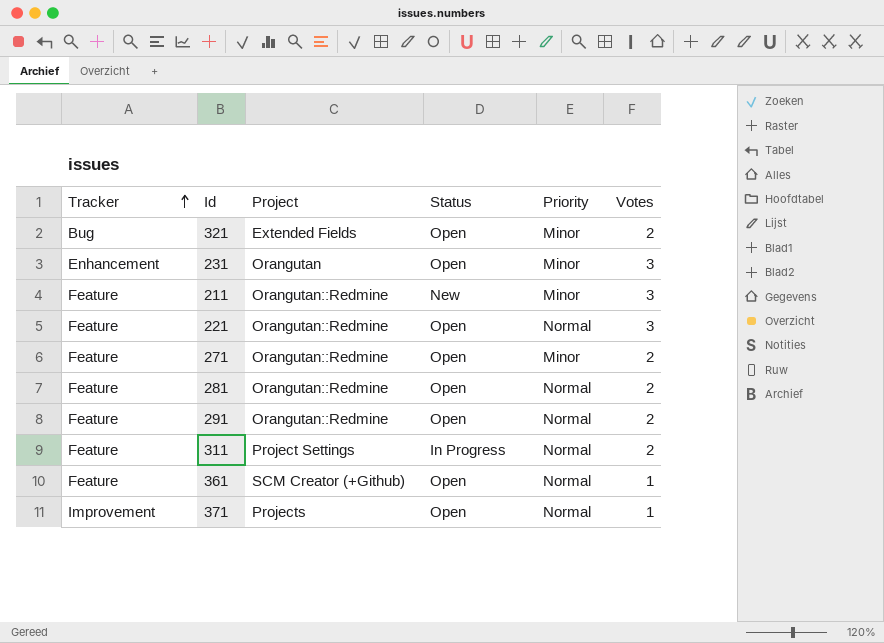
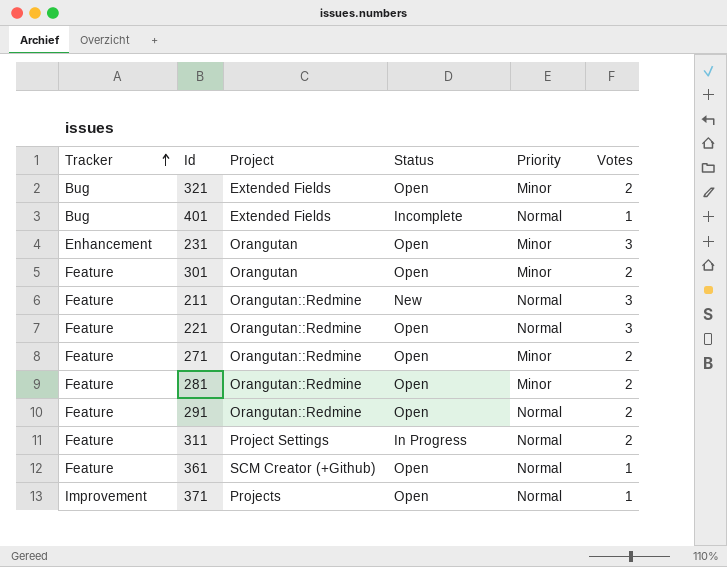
row 401: none -> Bug | Extended Fields | Incomplete | Normal | 1
row 301: none -> Feature | Orangutan | Open | Minor | 2
211 | Priority: Minor -> Normal
281 | Priority: Normal -> Minor

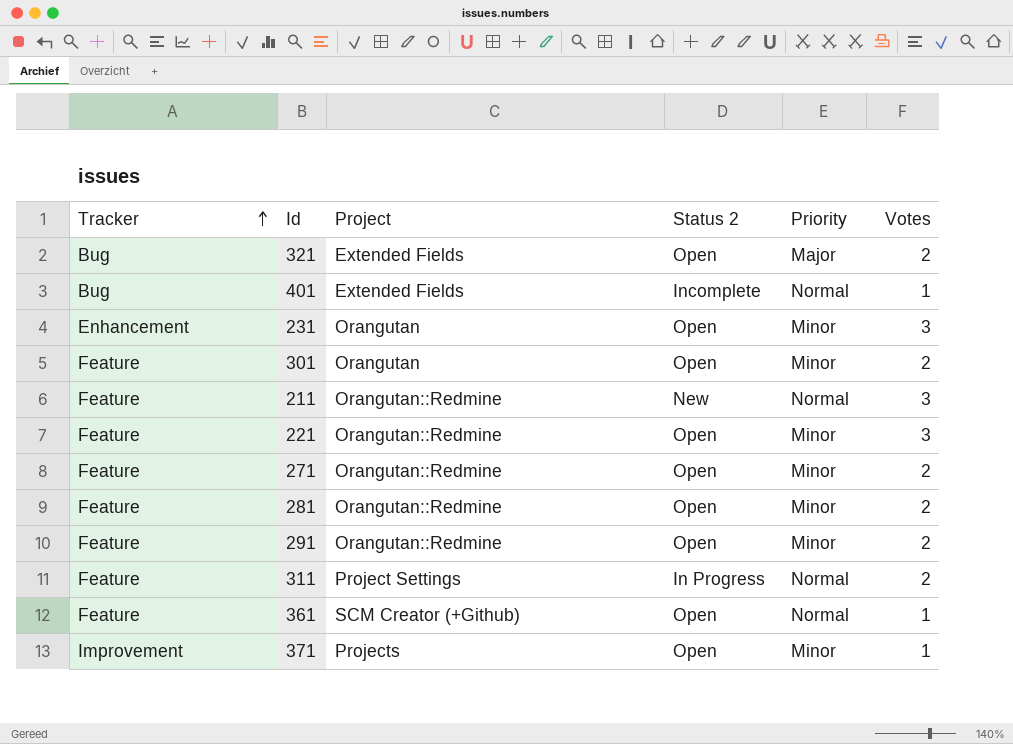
column name: Status -> Status 2
321 | Priority: Minor -> Major
221 | Priority: Normal -> Minor
291 | Priority: Normal -> Minor
371 | Priority: Normal -> Minor

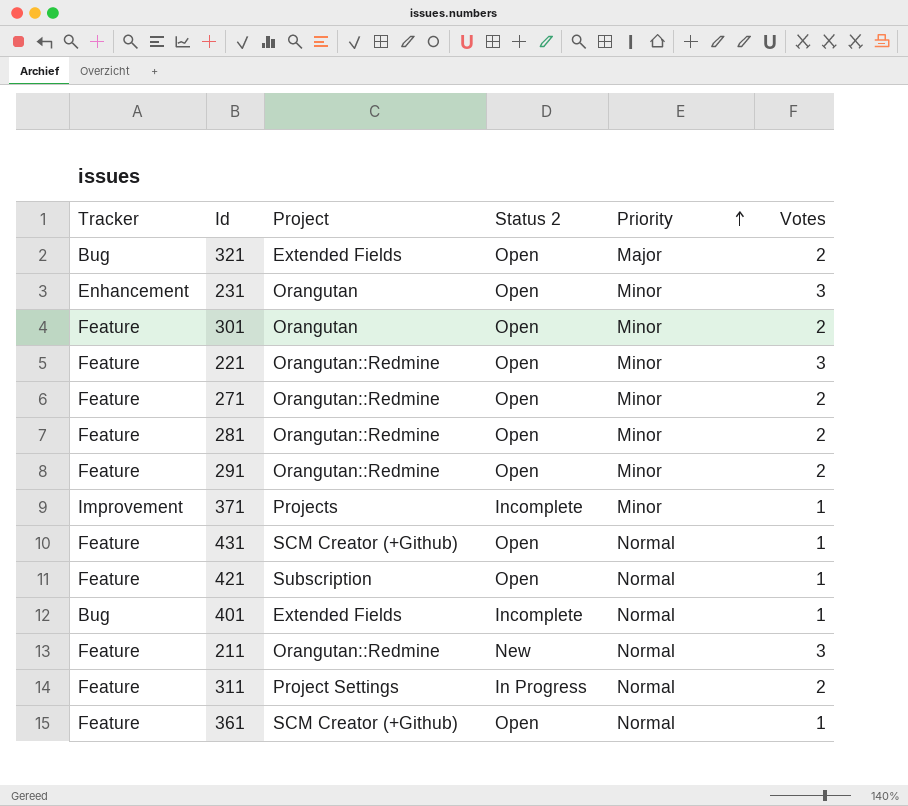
row order: Tracker ascending -> Priority ascending
371 | Status 2: Open -> Incomplete
row 431: none -> Feature | SCM Creator (+Github) | Open | Normal | 1
row 421: none -> Feature | Subscription | Open | Normal | 1

